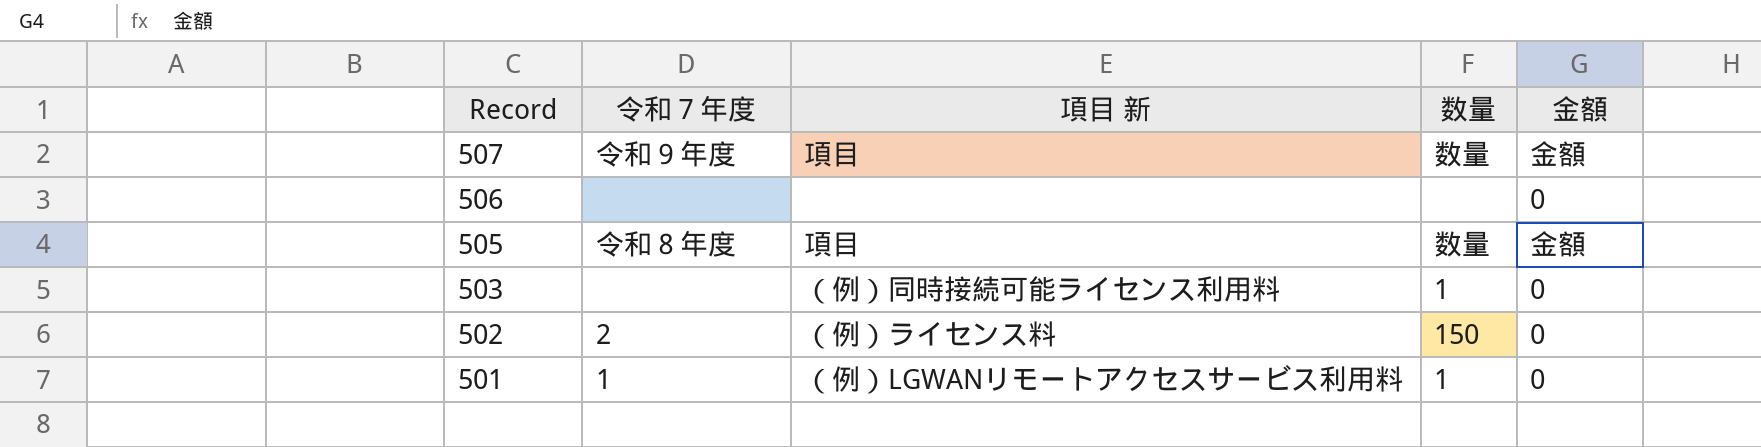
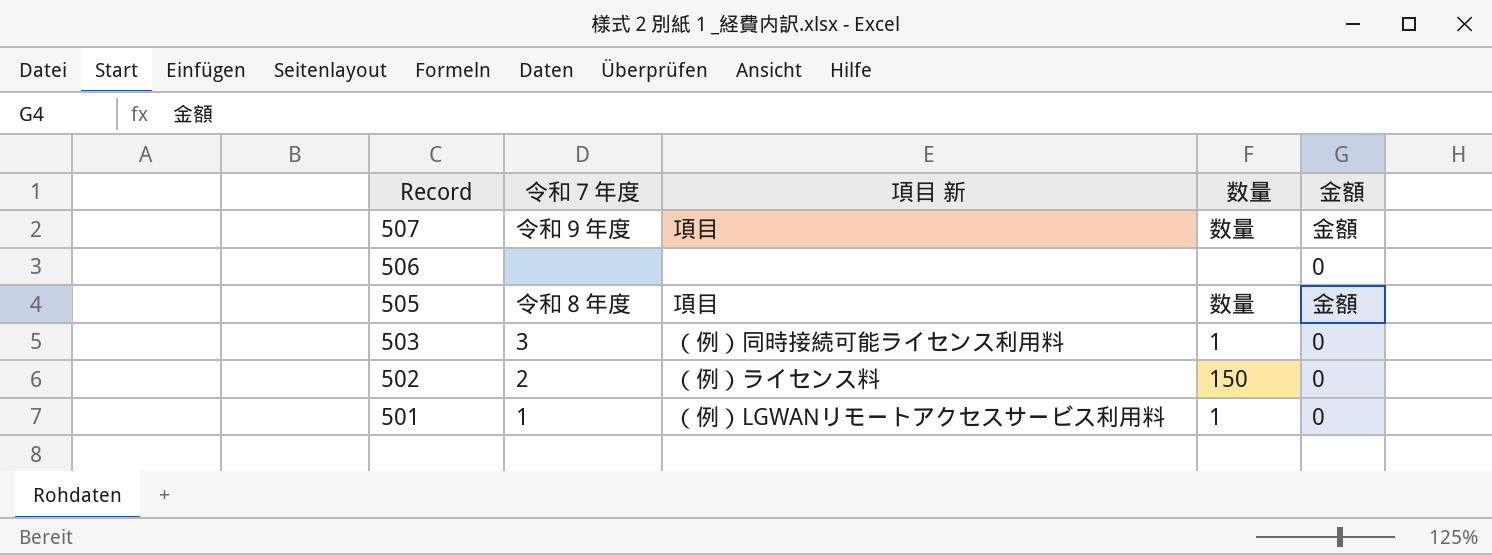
503 | 令和７年度: none -> 3

